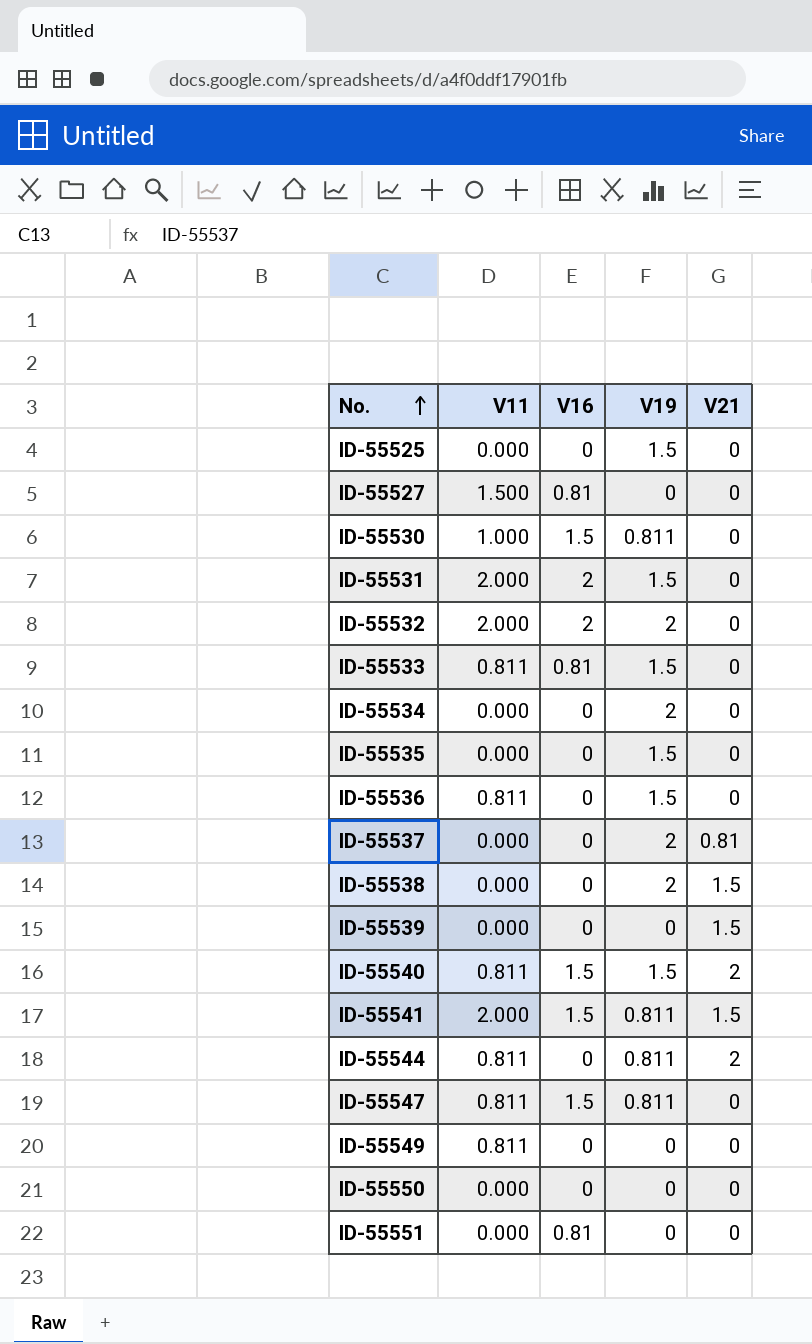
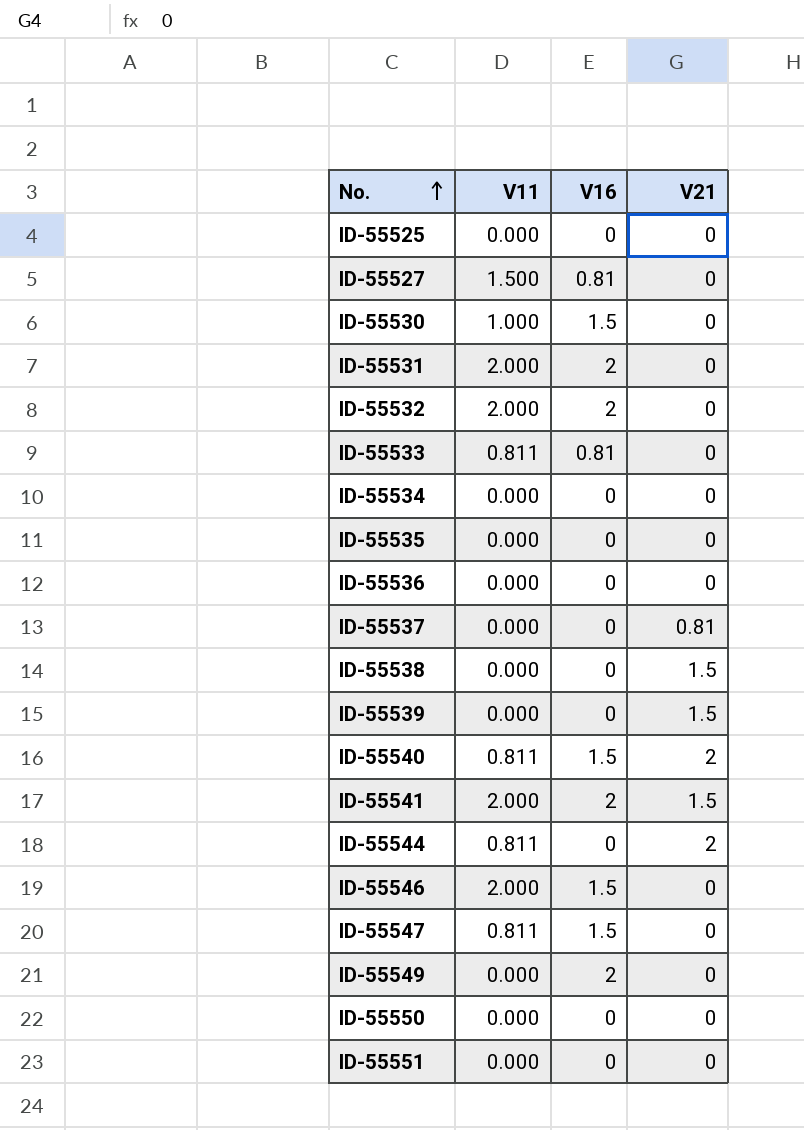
column V19 | position: 4 -> none
ID-55536 | V11: 0.811 -> 0.000
ID-55541 | V16: 1.5 -> 2
row ID-55546: none -> 2.000 | 1.5 | 0
ID-55549 | V11: 0.811 -> 0.000
ID-55549 | V16: 0 -> 2
ID-55551 | V16: 0.81 -> 0

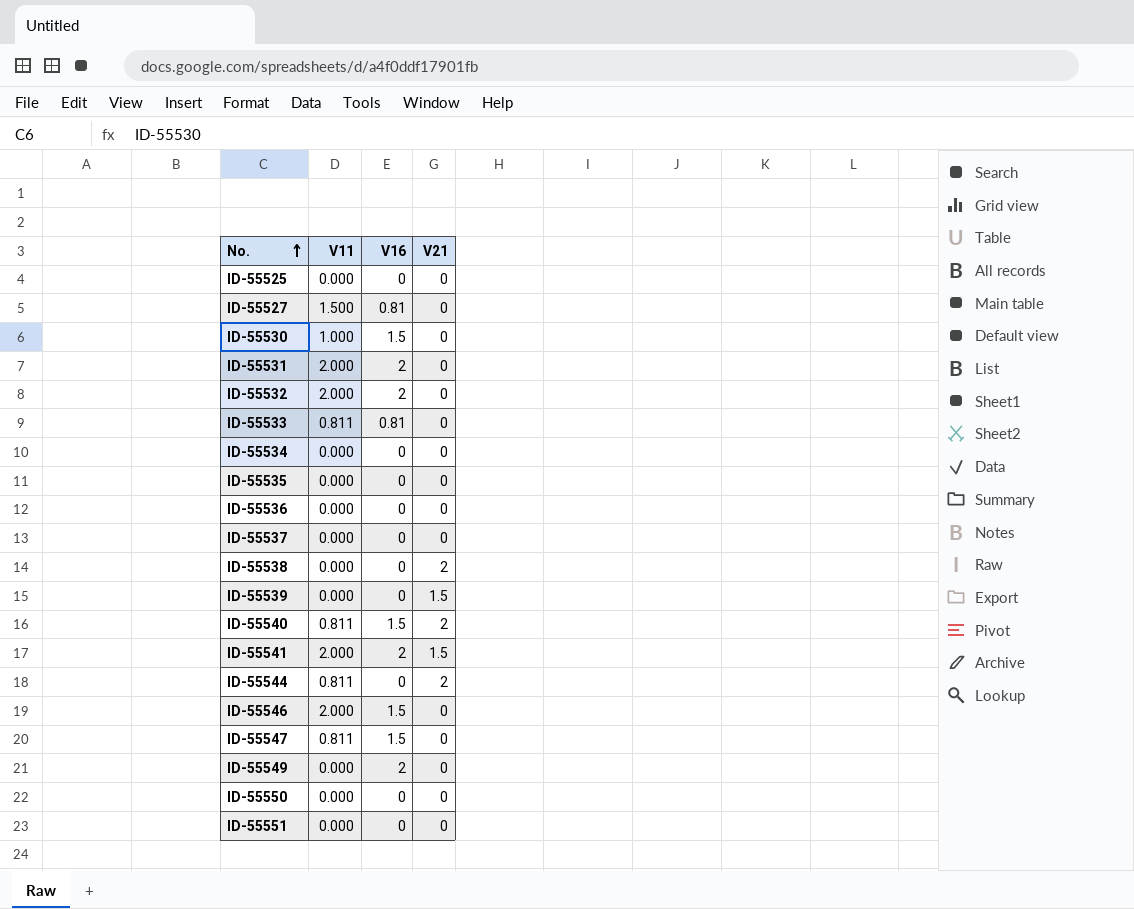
ID-55537 | V21: 0.81 -> 0
ID-55538 | V21: 1.5 -> 2

